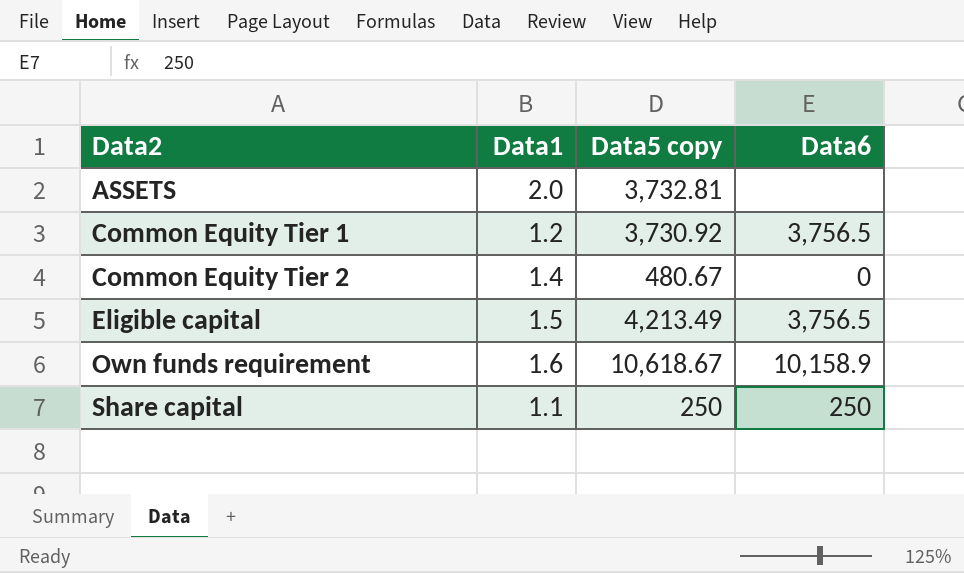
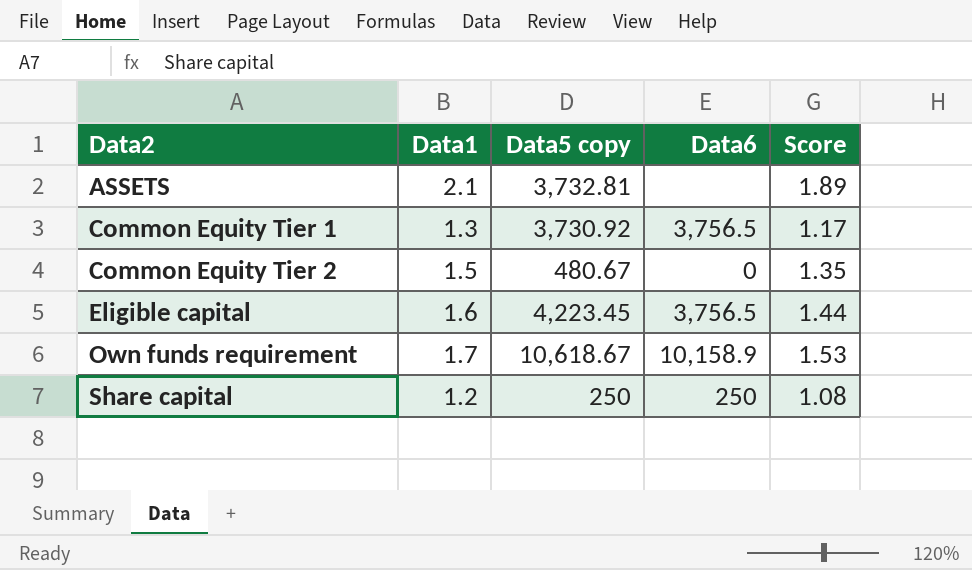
column Score | formula: none -> [Data1] * 0.9
ASSETS | Data1: 2.0 -> 2.1
Common Equity Tier 1 | Data1: 1.2 -> 1.3
Common Equity Tier 2 | Data1: 1.4 -> 1.5
Eligible capital | Data1: 1.5 -> 1.6
Eligible capital | Data5 copy: 4,213.49 -> 4,223.45
Own funds requirement | Data1: 1.6 -> 1.7
Share capital | Data1: 1.1 -> 1.2

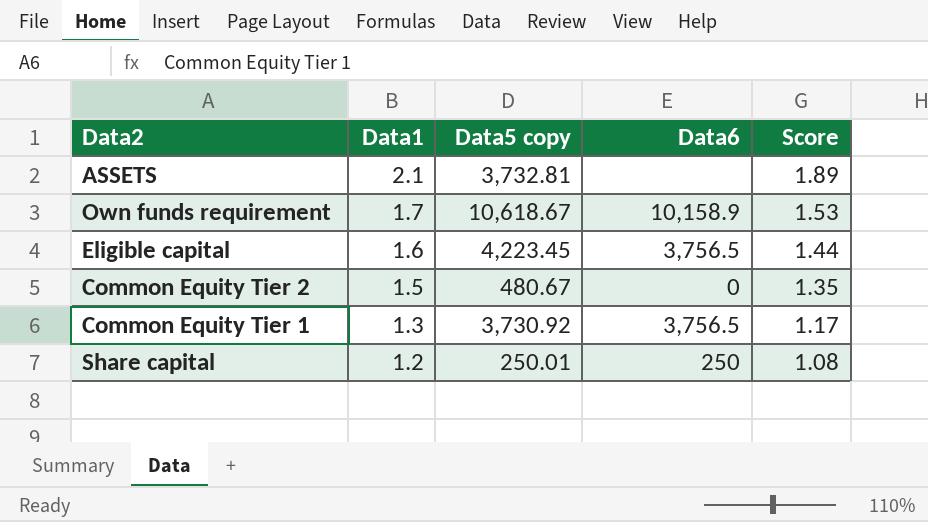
row order: Data2 ascending -> Data1 descending
Share capital | Data5 copy: 250 -> 250.01

